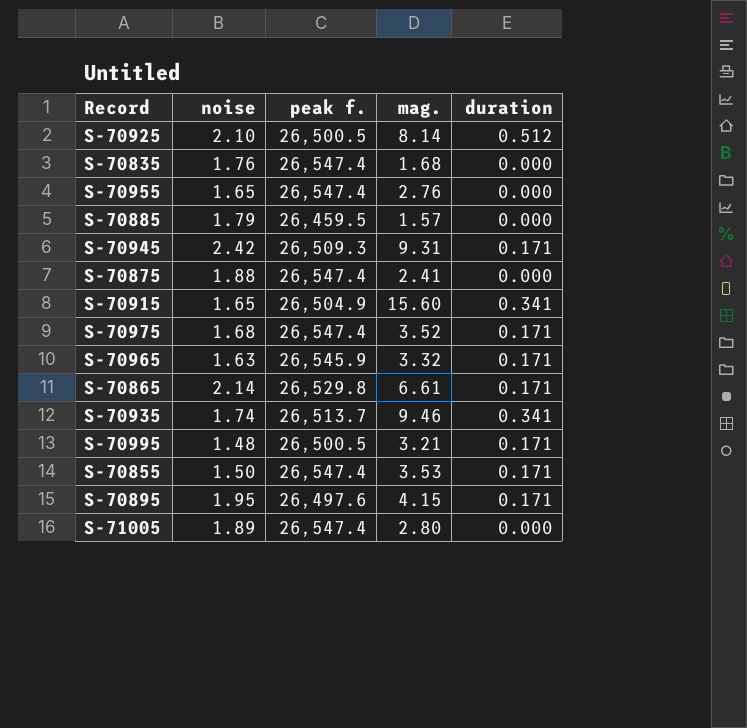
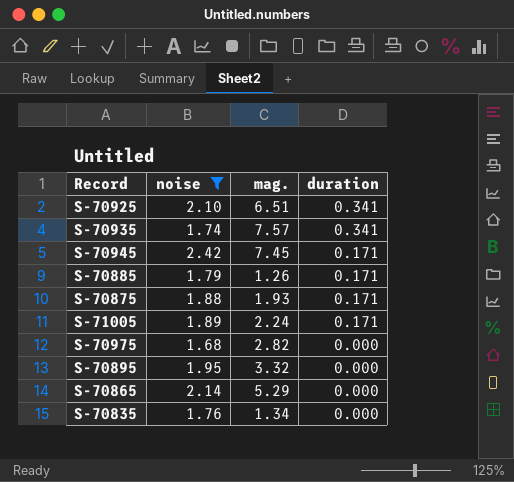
filter: none -> noise >= 1.68
row order: none -> duration descending
column peak f. | position: 3 -> none
S-70925 | mag.: 8.14 -> 6.51
S-70925 | duration: 0.512 -> 0.341
S-70935 | mag.: 9.46 -> 7.57
S-70945 | mag.: 9.31 -> 7.45
S-70885 | mag.: 1.57 -> 1.26
S-70885 | duration: 0.000 -> 0.171
S-70875 | mag.: 2.41 -> 1.93
S-70875 | duration: 0.000 -> 0.171
S-71005 | mag.: 2.80 -> 2.24
S-71005 | duration: 0.000 -> 0.171
S-70975 | mag.: 3.52 -> 2.82
S-70975 | duration: 0.171 -> 0.000
S-70895 | mag.: 4.15 -> 3.32
S-70895 | duration: 0.171 -> 0.000
S-70865 | mag.: 6.61 -> 5.29
S-70865 | duration: 0.171 -> 0.000
S-70835 | mag.: 1.68 -> 1.34

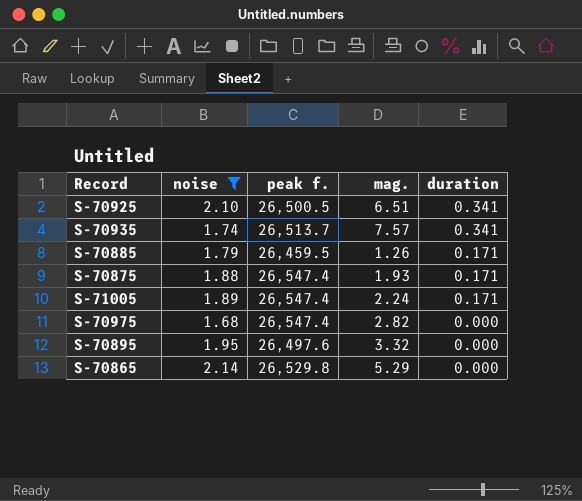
column peak f. | position: none -> 3
row S-70945: 2.42 | 7.45 | 0.171 -> none
row S-70835: 1.76 | 1.34 | 0.000 -> none

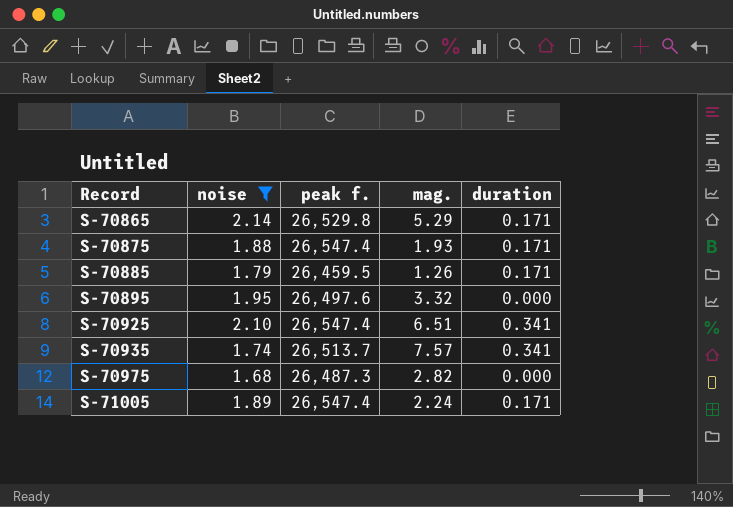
row order: duration descending -> Record ascending
S-70865 | duration: 0.000 -> 0.171
S-70925 | peak f.: 26,500.5 -> 26,547.4
S-70975 | peak f.: 26,547.4 -> 26,487.3

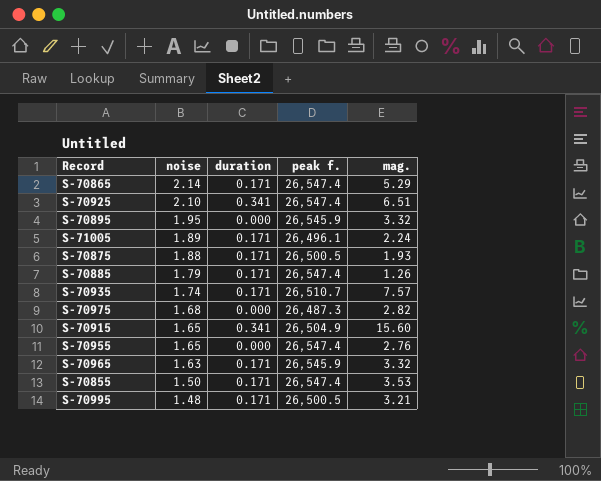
filter: noise >= 1.68 -> none
row order: Record ascending -> noise descending
column duration | position: 5 -> 3
S-70865 | peak f.: 26,529.8 -> 26,547.4
S-70895 | peak f.: 26,497.6 -> 26,545.9
S-71005 | peak f.: 26,547.4 -> 26,496.1
S-70875 | peak f.: 26,547.4 -> 26,500.5
S-70885 | peak f.: 26,459.5 -> 26,547.4
S-70935 | duration: 0.341 -> 0.171
S-70935 | peak f.: 26,513.7 -> 26,510.7

